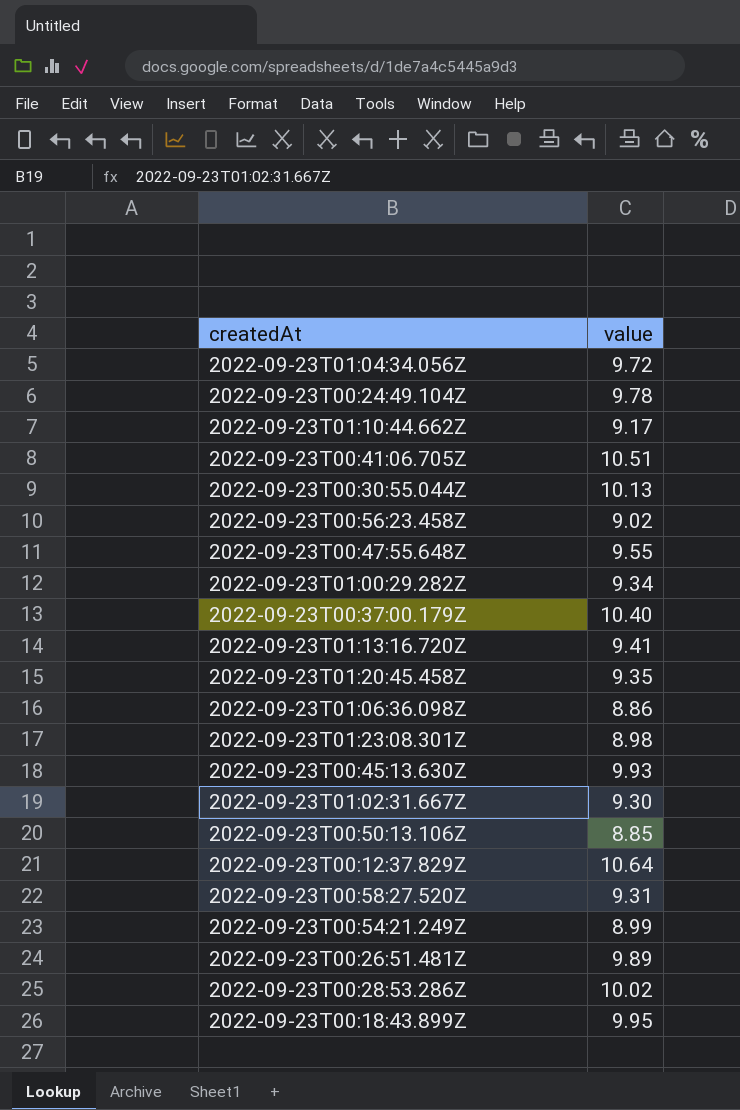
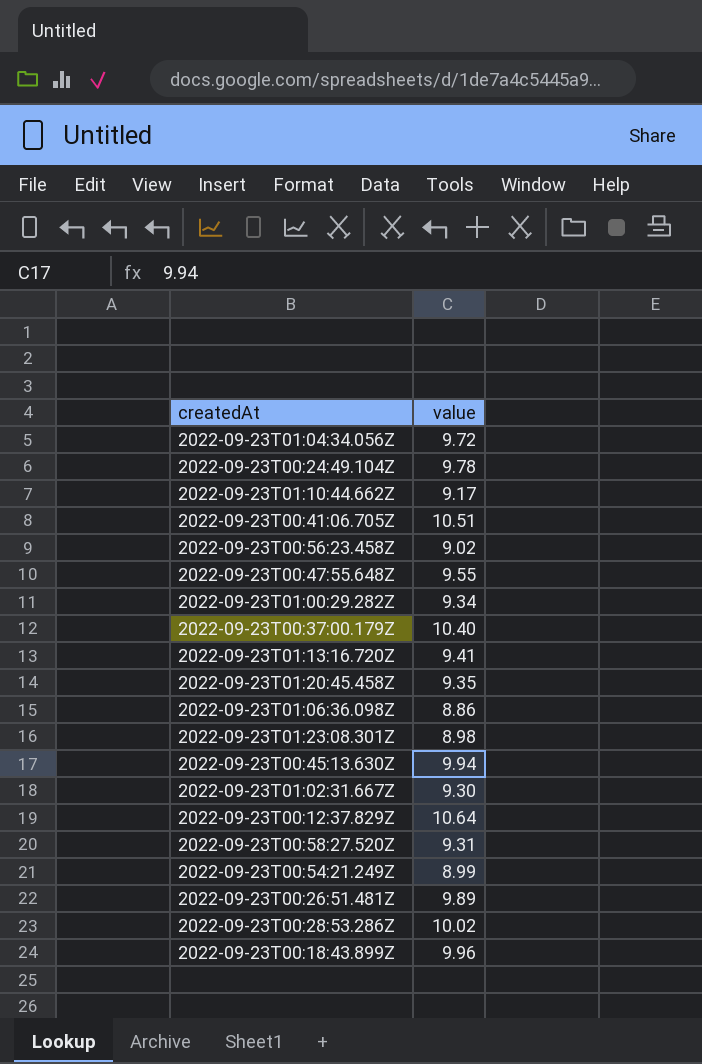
row 2022-09-23T00:30:55.044Z: 10.13 -> none
row 2022-09-23T00:50:13.106Z: 8.85 -> none
2022-09-23T00:45:13.630Z | value: 9.93 -> 9.94
2022-09-23T00:18:43.899Z | value: 9.95 -> 9.96

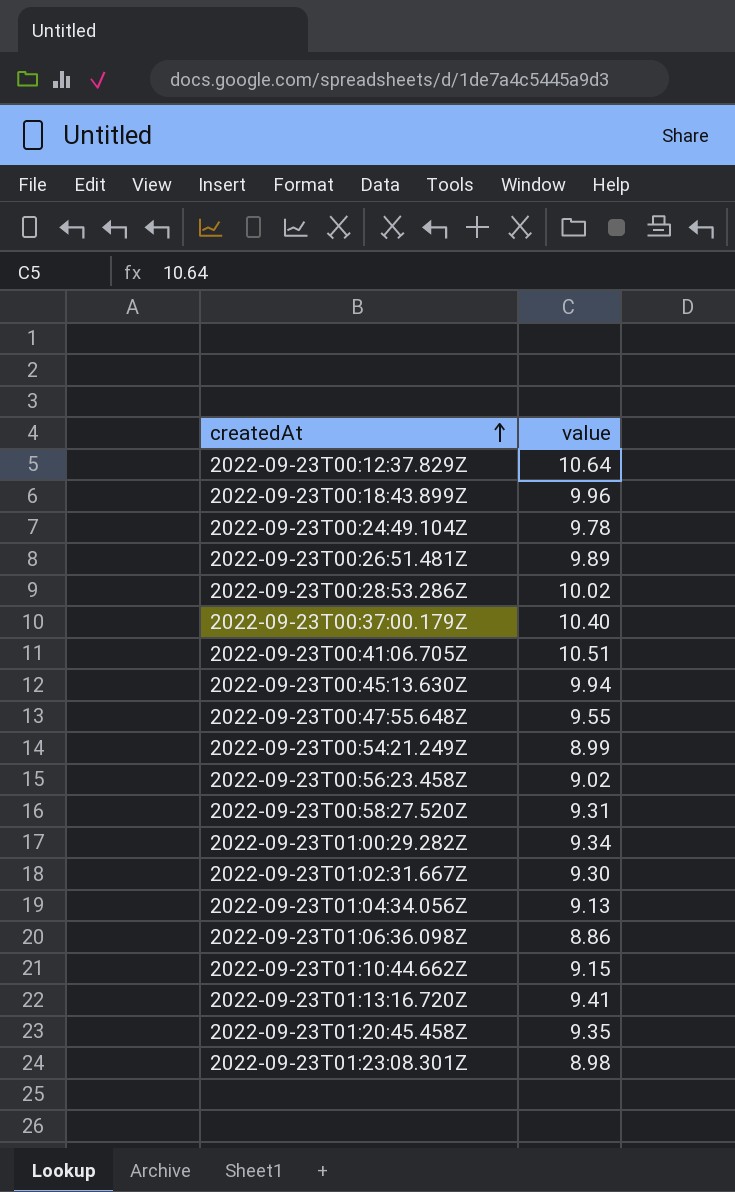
row order: none -> createdAt ascending
2022-09-23T01:04:34.056Z | value: 9.72 -> 9.13
2022-09-23T01:10:44.662Z | value: 9.17 -> 9.15

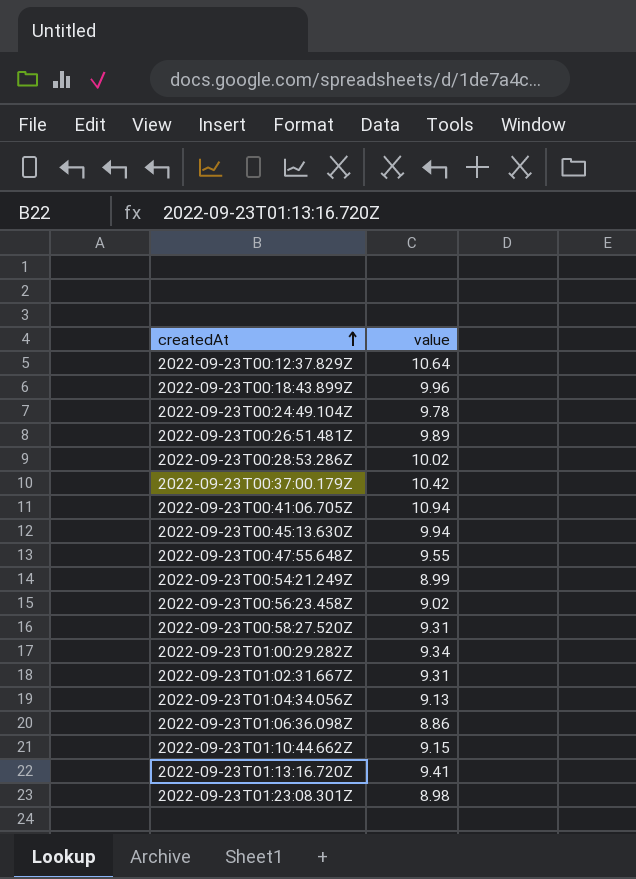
row 2022-09-23T01:20:45.458Z: 9.35 -> none
2022-09-23T00:37:00.179Z | value: 10.40 -> 10.42
2022-09-23T00:41:06.705Z | value: 10.51 -> 10.94
2022-09-23T01:02:31.667Z | value: 9.30 -> 9.31

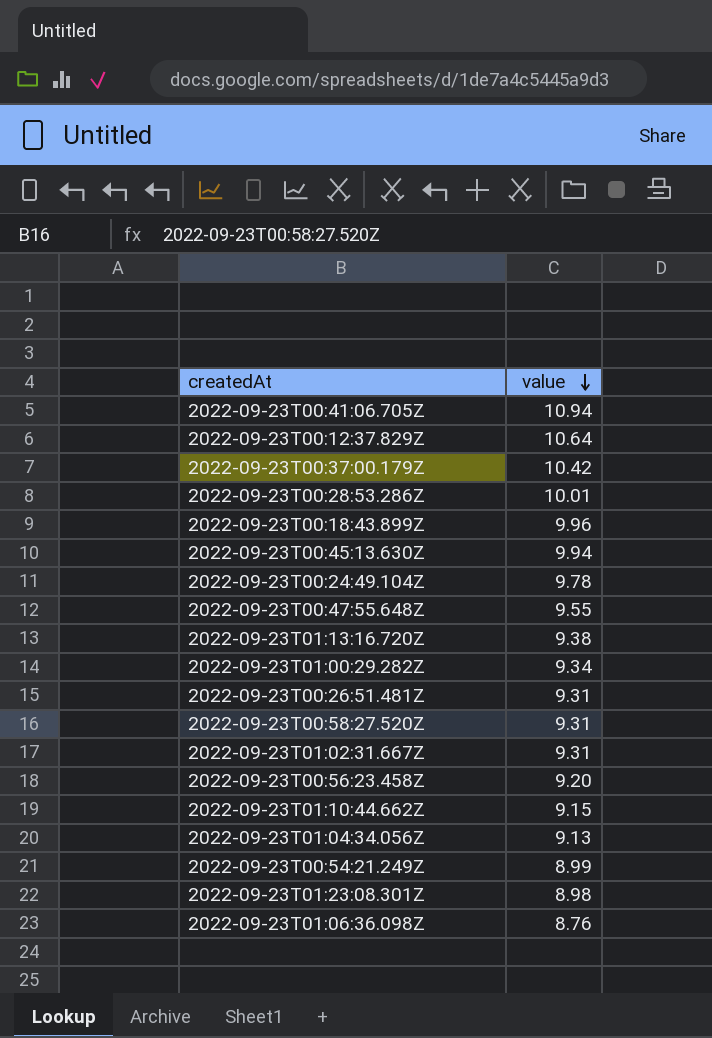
row order: createdAt ascending -> value descending
2022-09-23T00:28:53.286Z | value: 10.02 -> 10.01
2022-09-23T01:13:16.720Z | value: 9.41 -> 9.38
2022-09-23T00:26:51.481Z | value: 9.89 -> 9.31
2022-09-23T00:56:23.458Z | value: 9.02 -> 9.20
2022-09-23T01:06:36.098Z | value: 8.86 -> 8.76

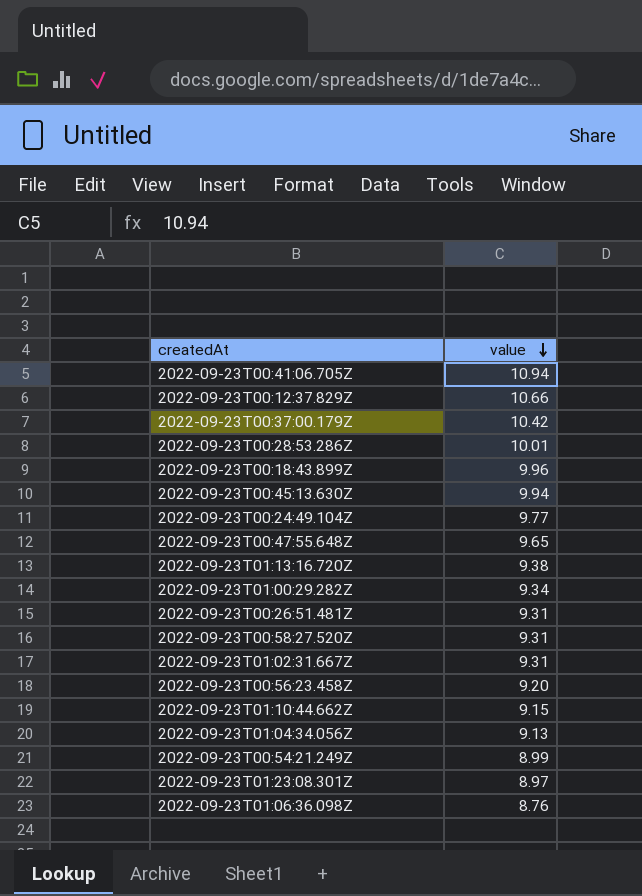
2022-09-23T00:12:37.829Z | value: 10.64 -> 10.66
2022-09-23T00:24:49.104Z | value: 9.78 -> 9.77
2022-09-23T00:47:55.648Z | value: 9.55 -> 9.65
2022-09-23T01:23:08.301Z | value: 8.98 -> 8.97

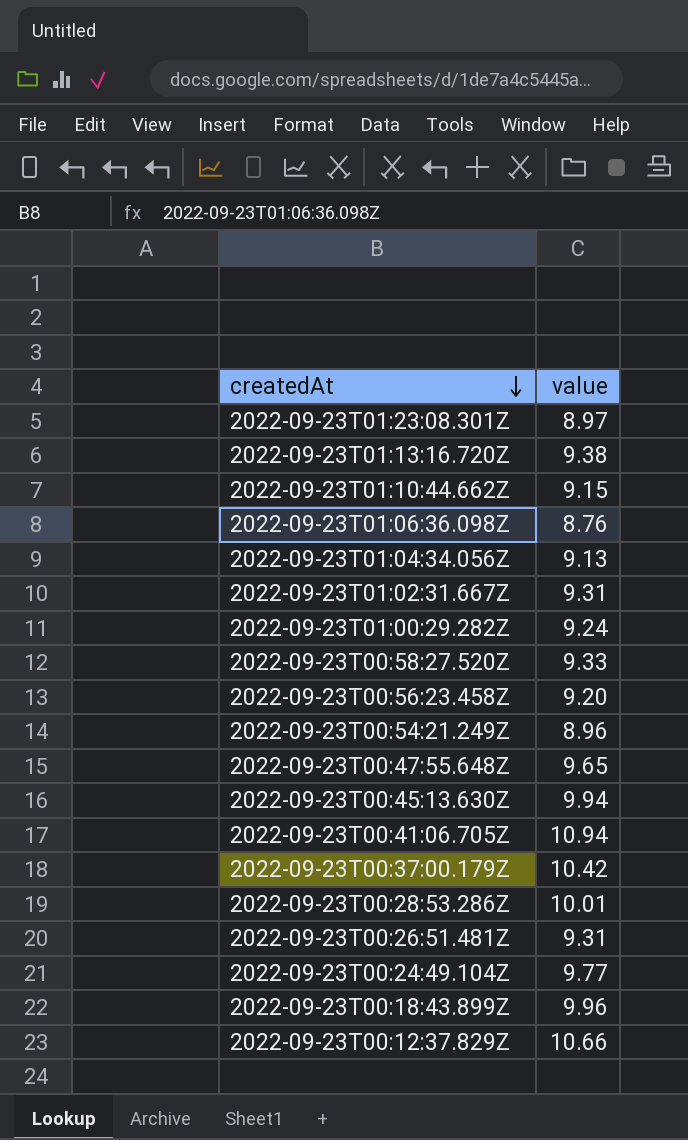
row order: value descending -> createdAt descending
2022-09-23T01:00:29.282Z | value: 9.34 -> 9.24
2022-09-23T00:58:27.520Z | value: 9.31 -> 9.33
2022-09-23T00:54:21.249Z | value: 8.99 -> 8.96

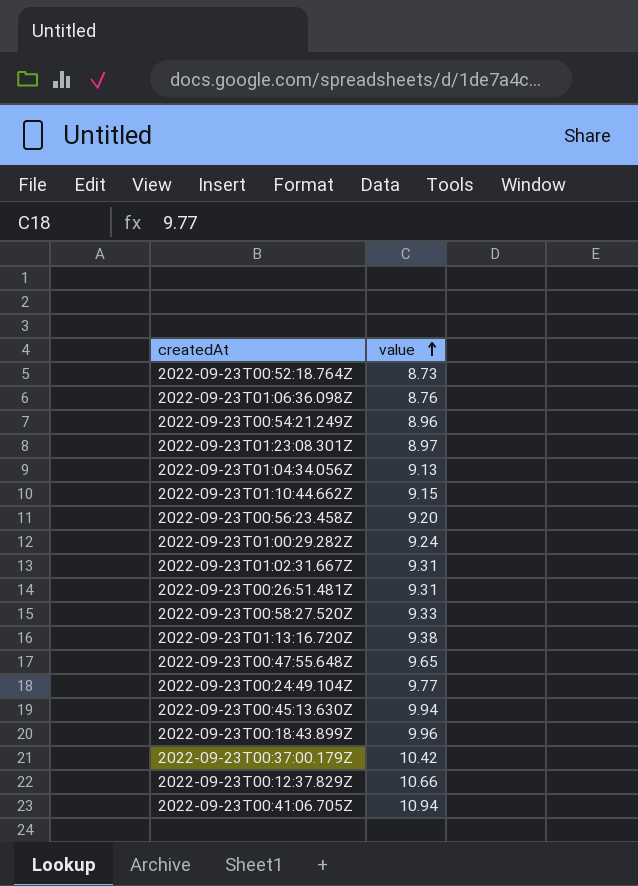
row order: createdAt descending -> value ascending
row 2022-09-23T00:28:53.286Z: 10.01 -> none
row 2022-09-23T00:52:18.764Z: none -> 8.73

